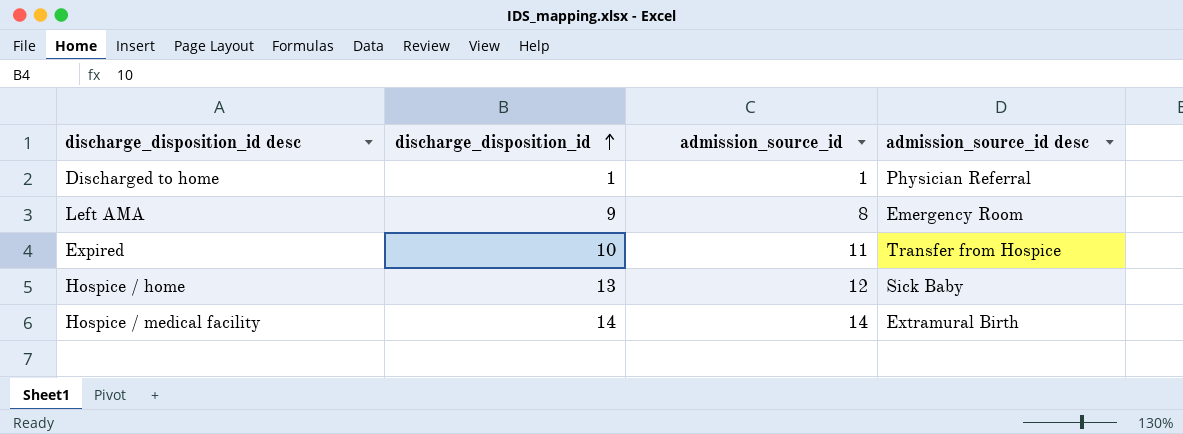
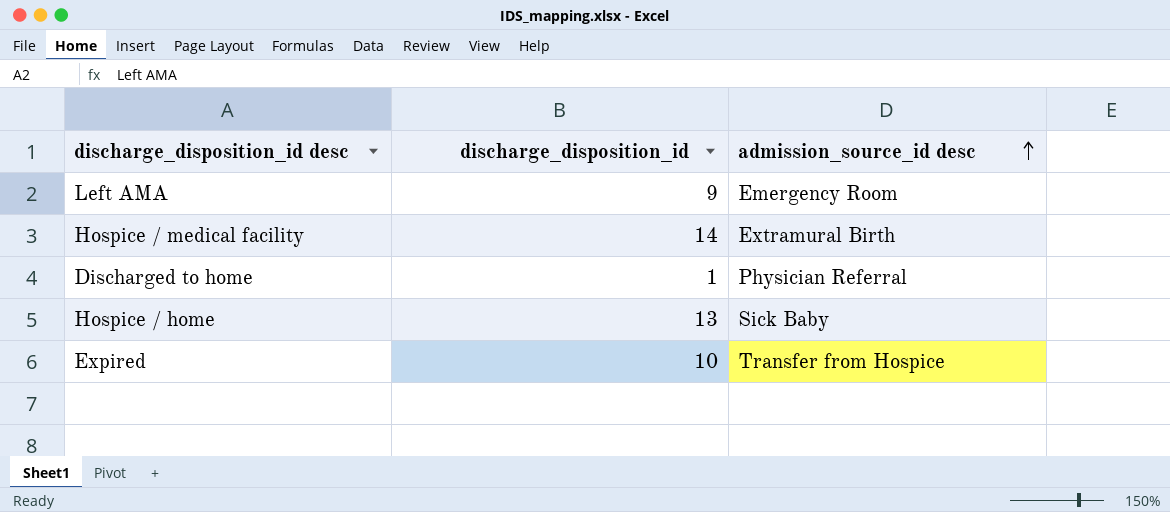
row order: discharge_disposition_id ascending -> admission_source_id desc ascending
column admission_source_id | position: 3 -> none

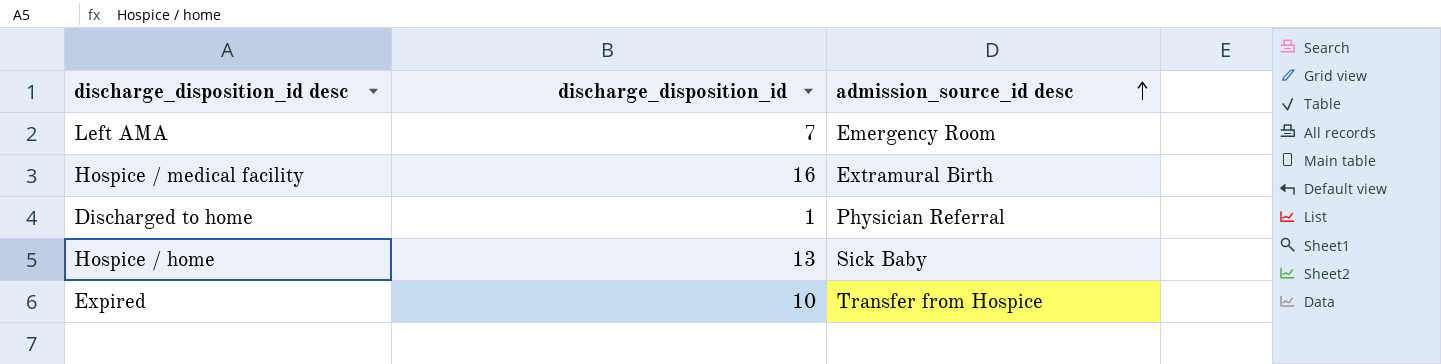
Left AMA | discharge_disposition_id: 9 -> 7
Hospice / medical facility | discharge_disposition_id: 14 -> 16

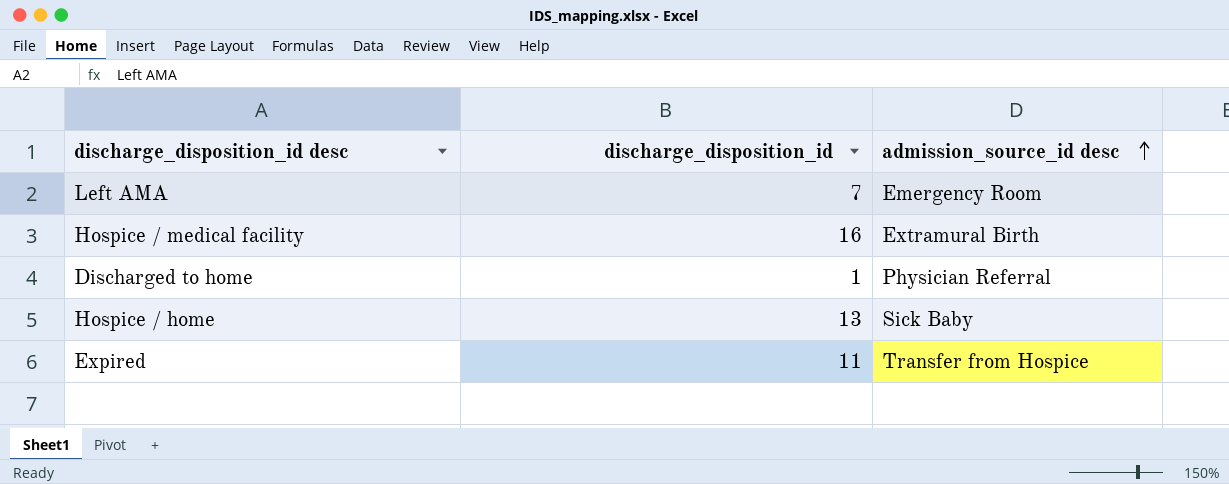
Expired | discharge_disposition_id: 10 -> 11

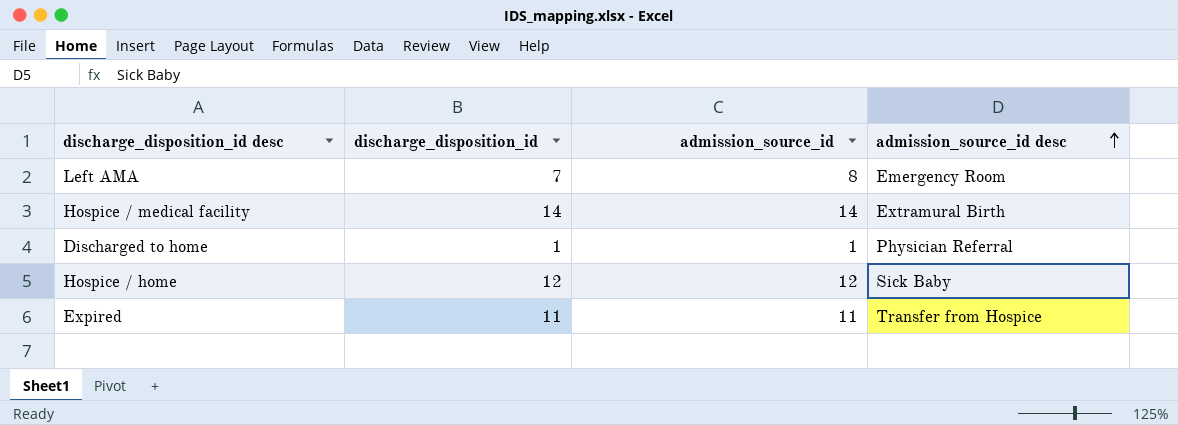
column admission_source_id | position: none -> 3
Hospice / medical facility | discharge_disposition_id: 16 -> 14
Hospice / home | discharge_disposition_id: 13 -> 12

